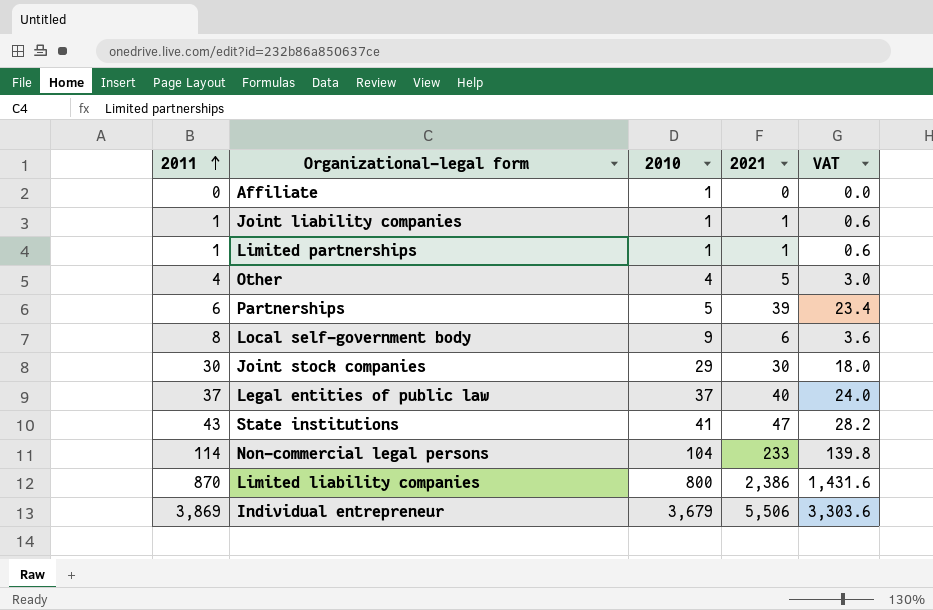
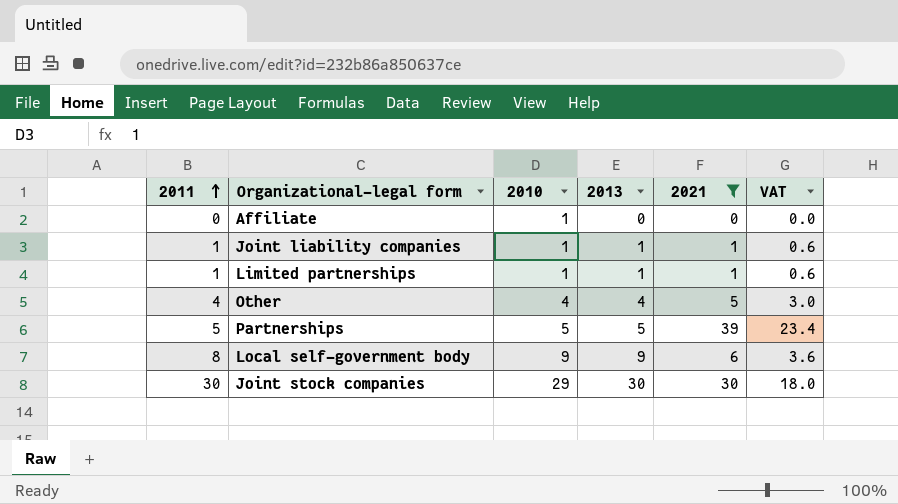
filter: none -> 2021 <= 39
column 2013 | position: none -> 4
Partnerships | 2011: 6 -> 5

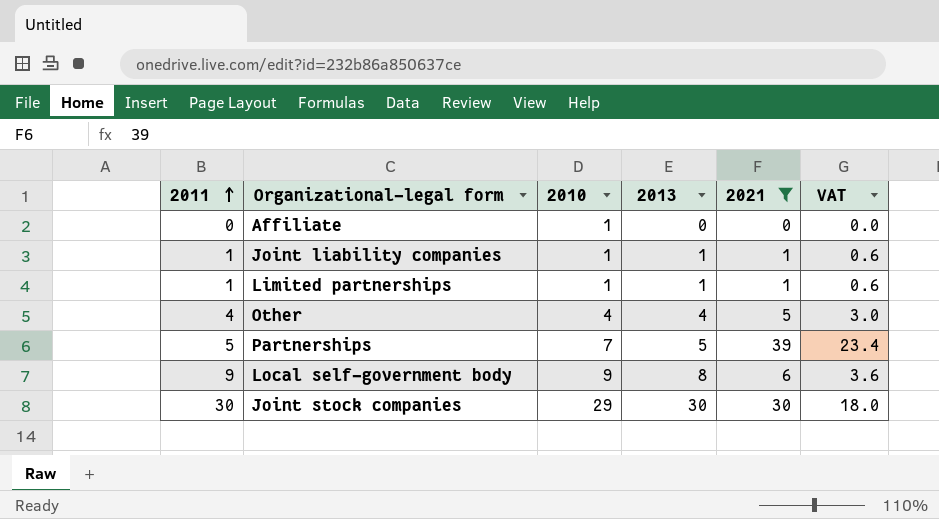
Partnerships | 2010: 5 -> 7
Local self-government body | 2011: 8 -> 9
Local self-government body | 2013: 9 -> 8

